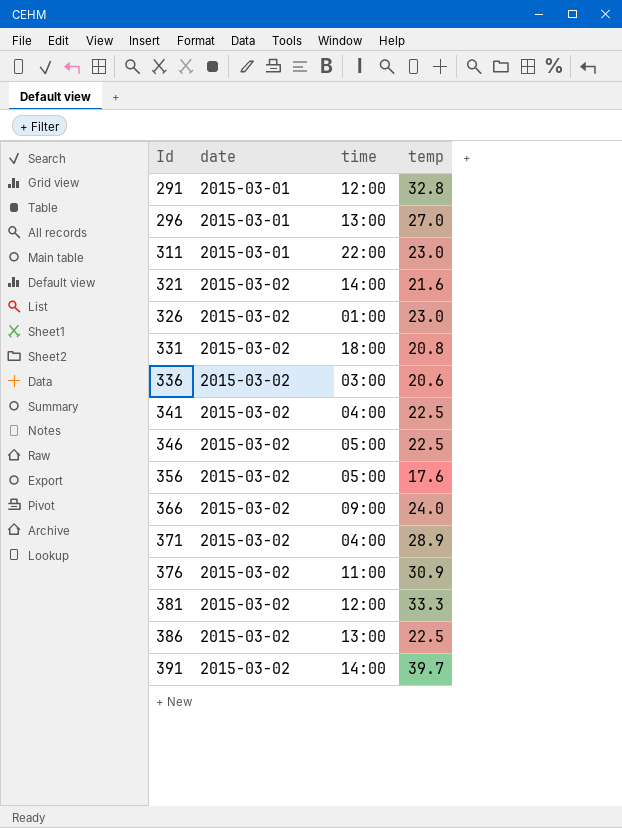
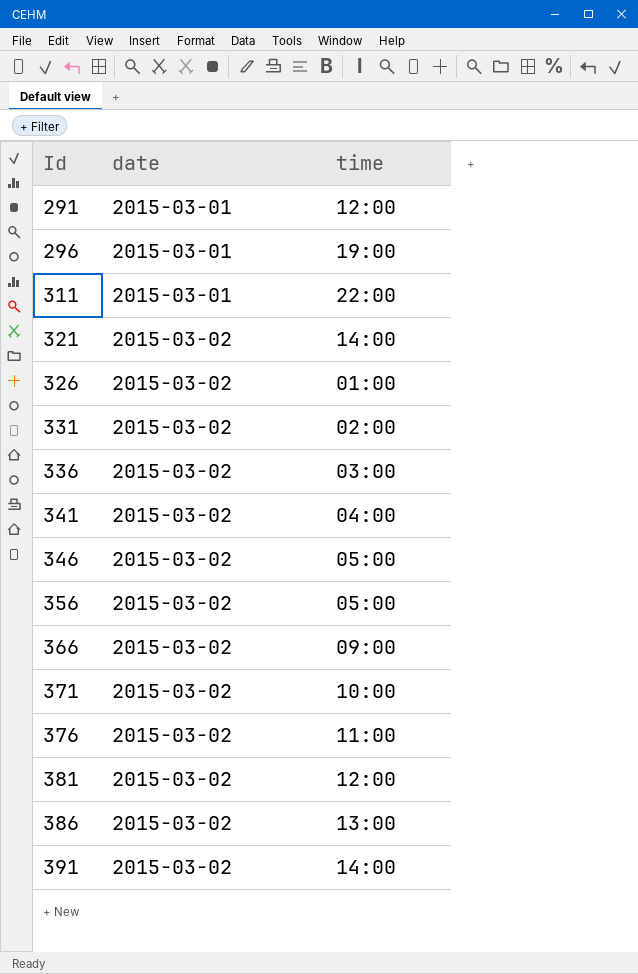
column temp | position: 4 -> none
296 | time: 13:00 -> 19:00
331 | time: 18:00 -> 02:00
371 | time: 04:00 -> 10:00

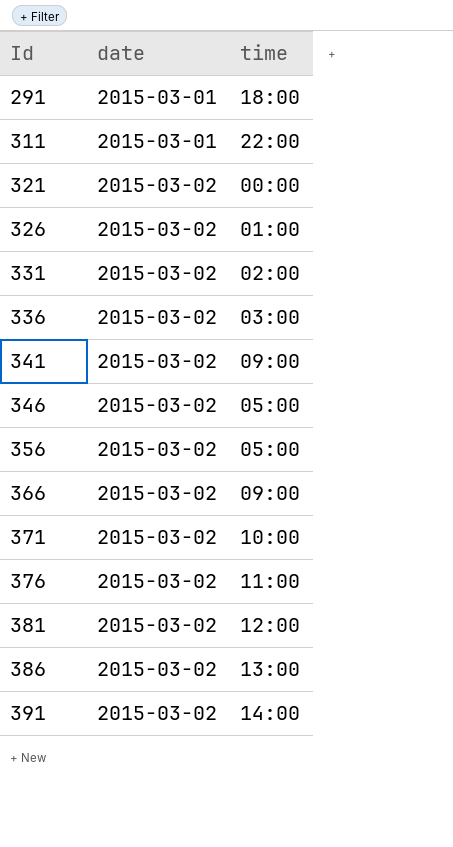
row 296: 2015-03-01 | 19:00 -> none
291 | time: 12:00 -> 18:00
321 | time: 14:00 -> 00:00
341 | time: 04:00 -> 09:00

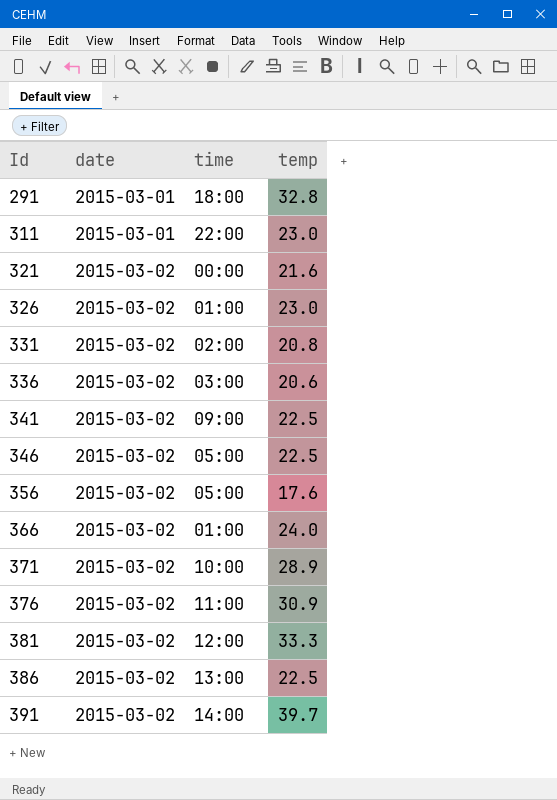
column temp | position: none -> 4
366 | time: 09:00 -> 01:00

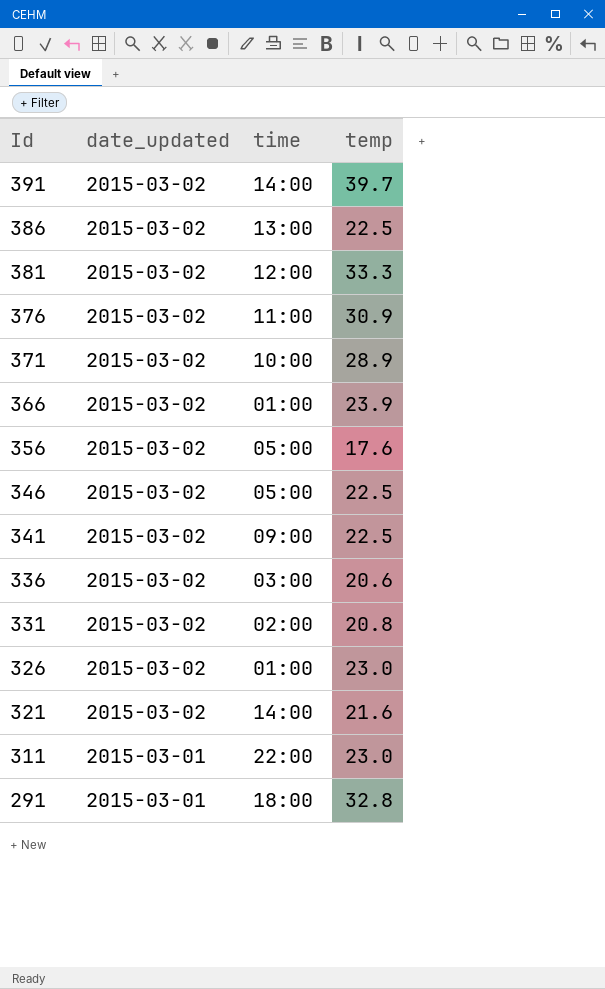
row order: Id ascending -> Id descending
column name: date -> date_updated
366 | temp: 24.0 -> 23.9
321 | time: 00:00 -> 14:00

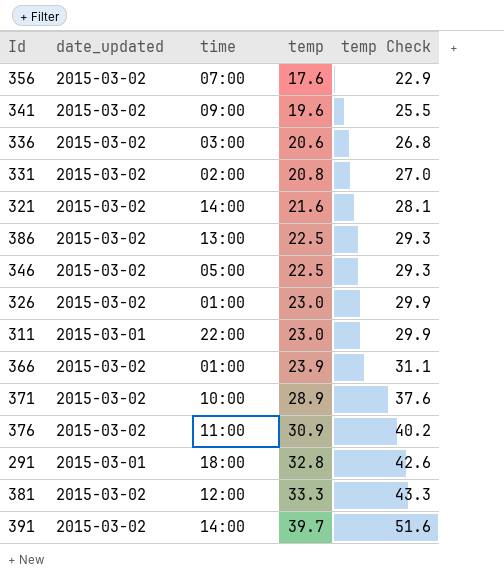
row order: Id descending -> temp ascending
column temp Check | formula: none -> [temp] * 1.3
356 | time: 05:00 -> 07:00
341 | temp: 22.5 -> 19.6

